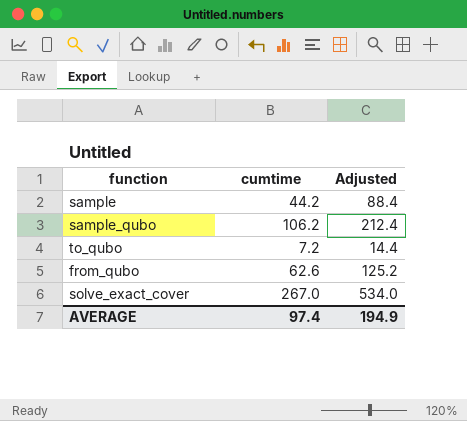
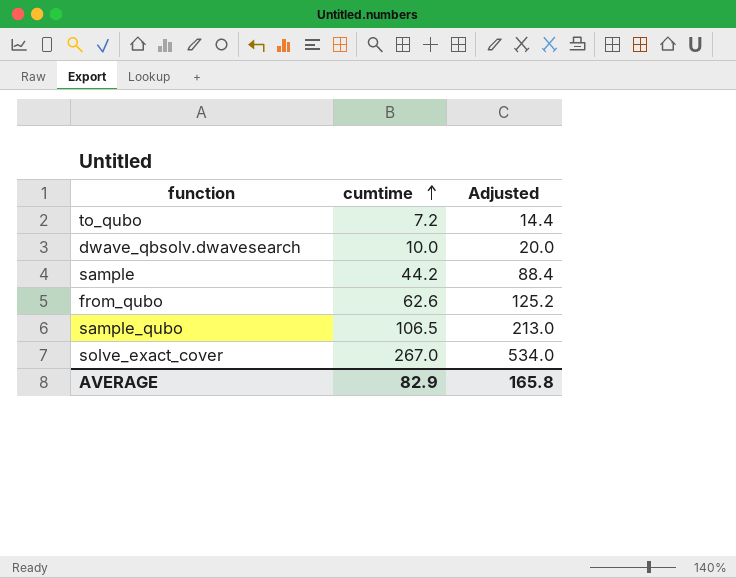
row order: none -> cumtime ascending
row dwave_qbsolv.dwavesearch: none -> 10.0 | 20.0
sample_qubo | cumtime: 106.2 -> 106.5
sample_qubo | Adjusted: 212.4 -> 213.0
AVERAGE | cumtime: 97.4 -> 82.9
AVERAGE | Adjusted: 194.9 -> 165.8

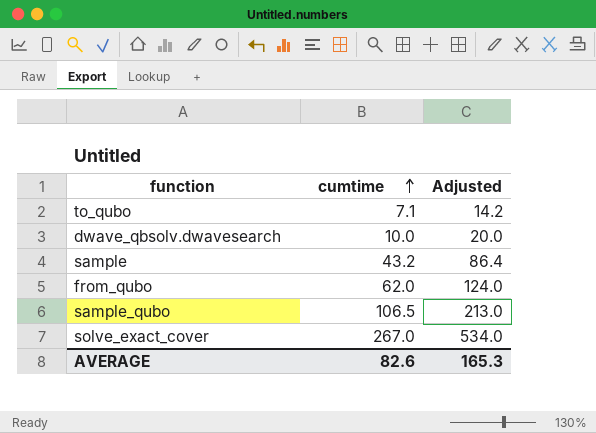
to_qubo | cumtime: 7.2 -> 7.1
to_qubo | Adjusted: 14.4 -> 14.2
sample | cumtime: 44.2 -> 43.2
sample | Adjusted: 88.4 -> 86.4
from_qubo | cumtime: 62.6 -> 62.0
from_qubo | Adjusted: 125.2 -> 124.0
AVERAGE | cumtime: 82.9 -> 82.6
AVERAGE | Adjusted: 165.8 -> 165.3

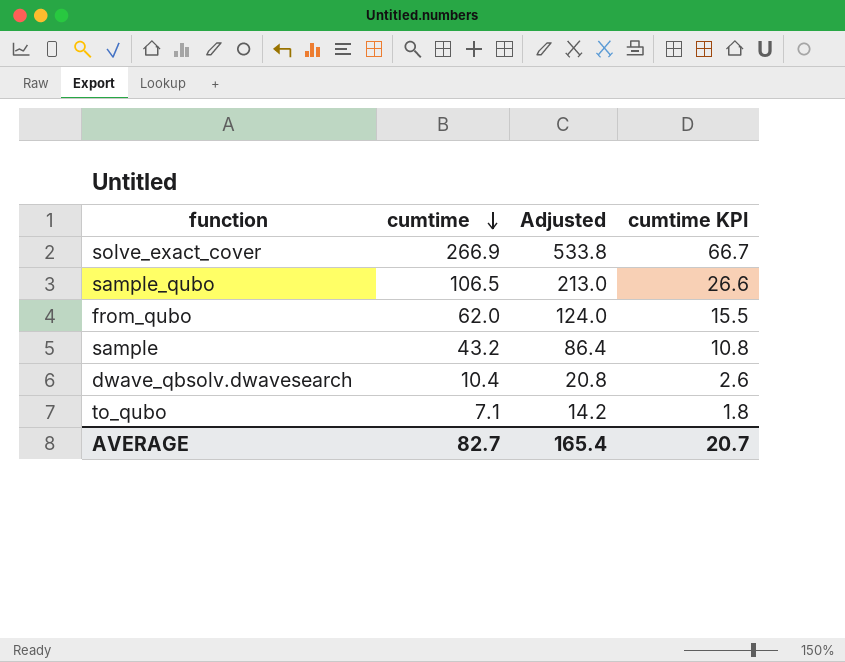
row order: cumtime ascending -> cumtime descending
column cumtime KPI | formula: none -> [cumtime] * 0.25
solve_exact_cover | cumtime: 267.0 -> 266.9
solve_exact_cover | Adjusted: 534.0 -> 533.8
dwave_qbsolv.dwavesearch | cumtime: 10.0 -> 10.4
dwave_qbsolv.dwavesearch | Adjusted: 20.0 -> 20.8
AVERAGE | cumtime: 82.6 -> 82.7
AVERAGE | Adjusted: 165.3 -> 165.4

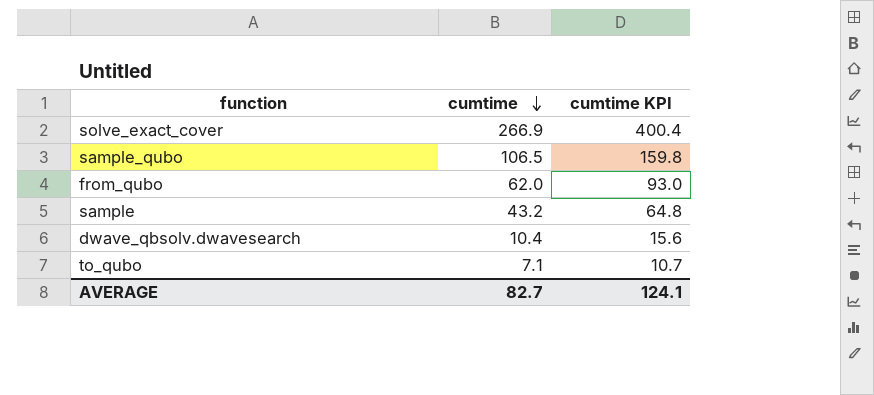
column Adjusted | formula: [cumtime] * 2 -> none
column cumtime KPI | formula: [cumtime] * 0.25 -> [cumtime] * 1.5
AVERAGE | cumtime KPI: 20.7 -> 124.1

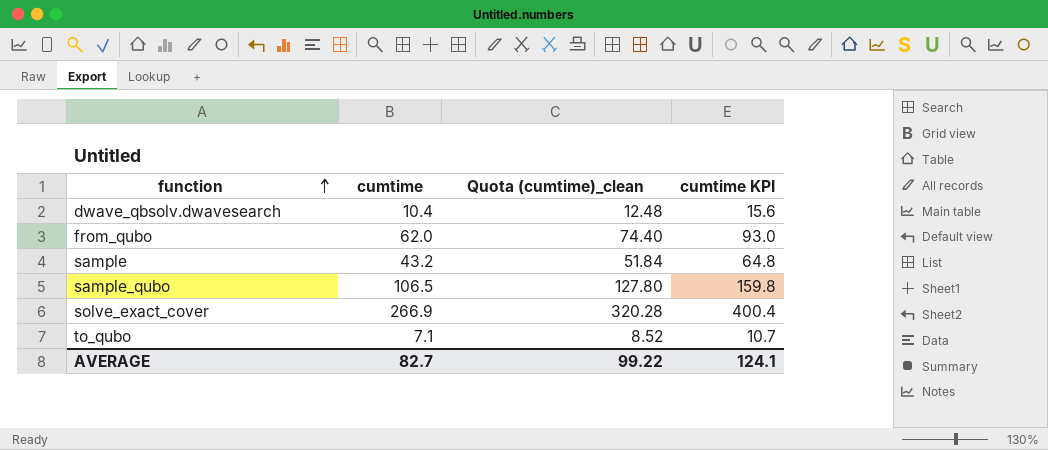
row order: cumtime descending -> function ascending
column Quota (cumtime)_clean | formula: none -> [cumtime] * 1.2

